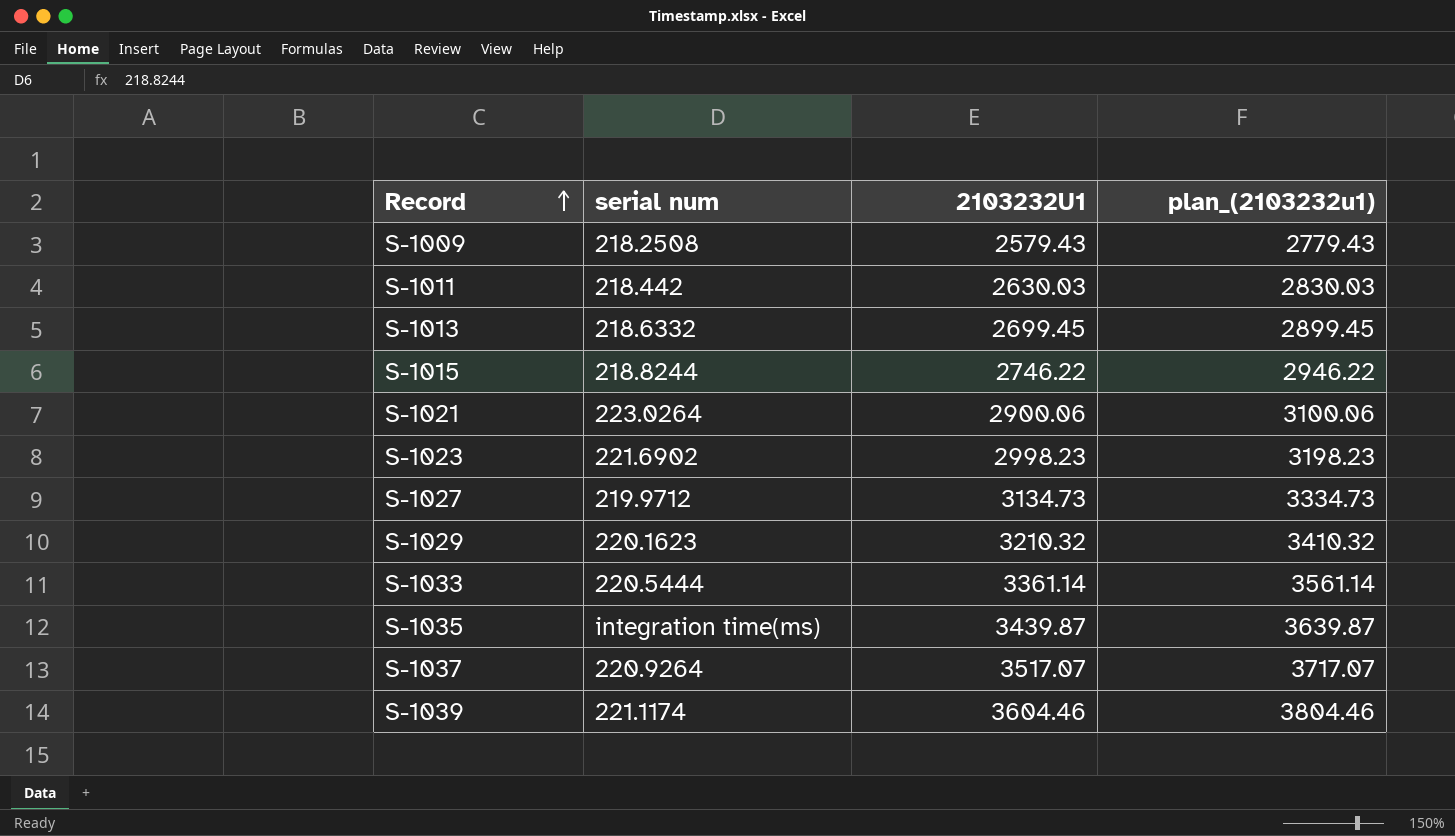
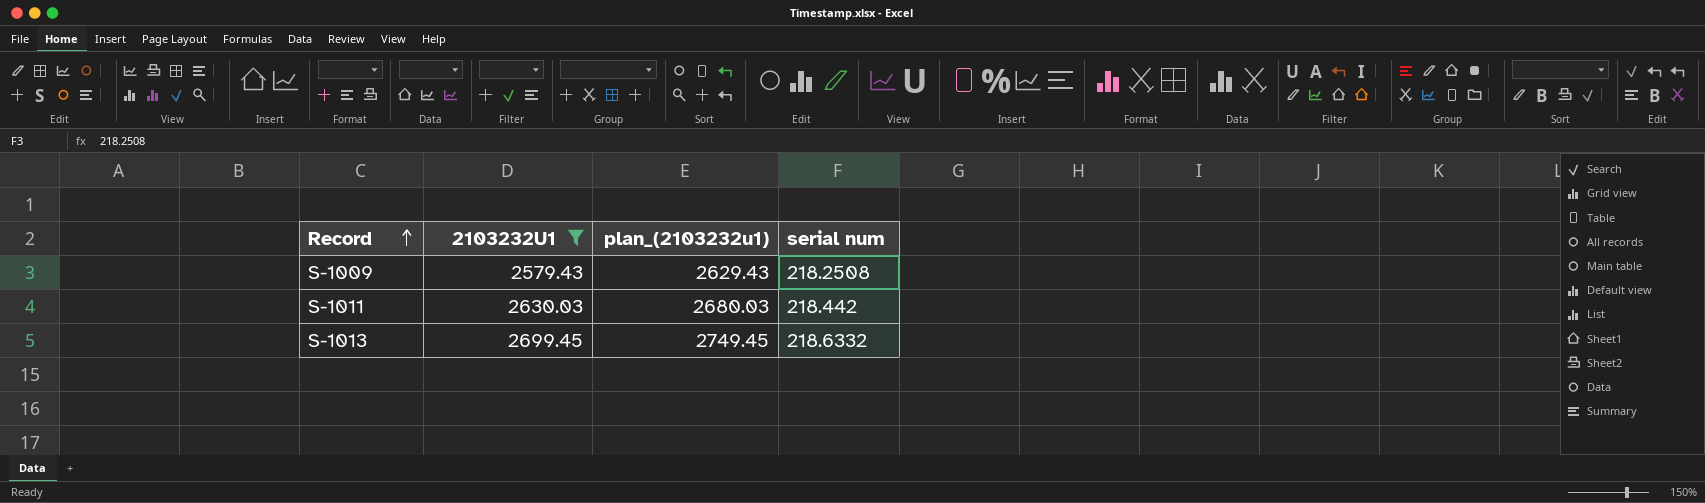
filter: none -> 2103232U1 <= 2699.45
column plan_(2103232u1) | formula: [2103232U1] + 200 -> [2103232U1] + 50
column serial num | position: 2 -> 4

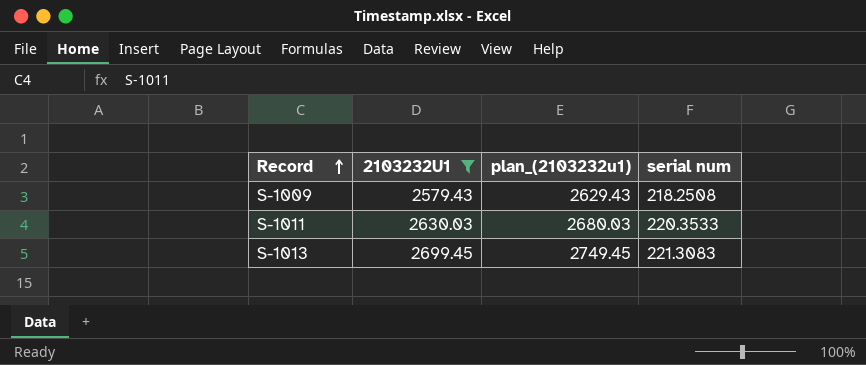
S-1011 | serial num: 218.442 -> 220.3533
S-1013 | serial num: 218.6332 -> 221.3083

